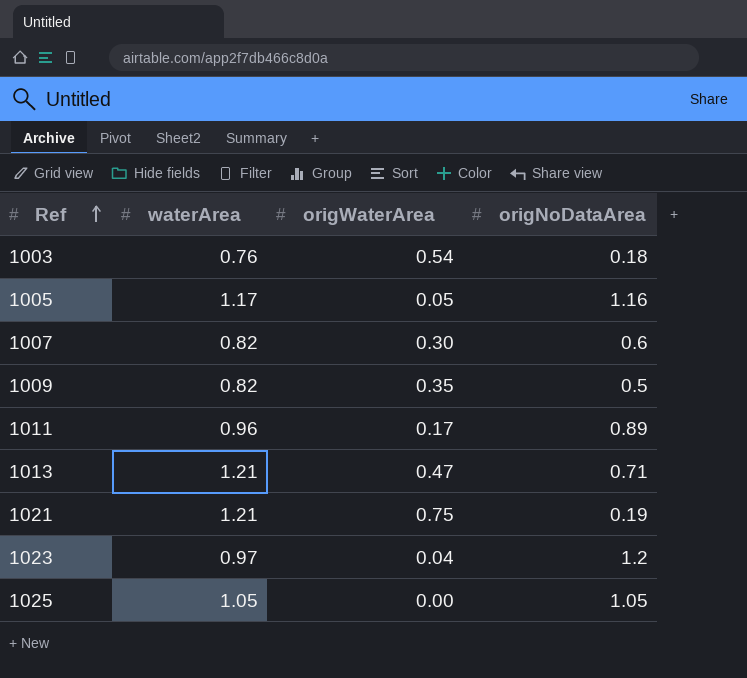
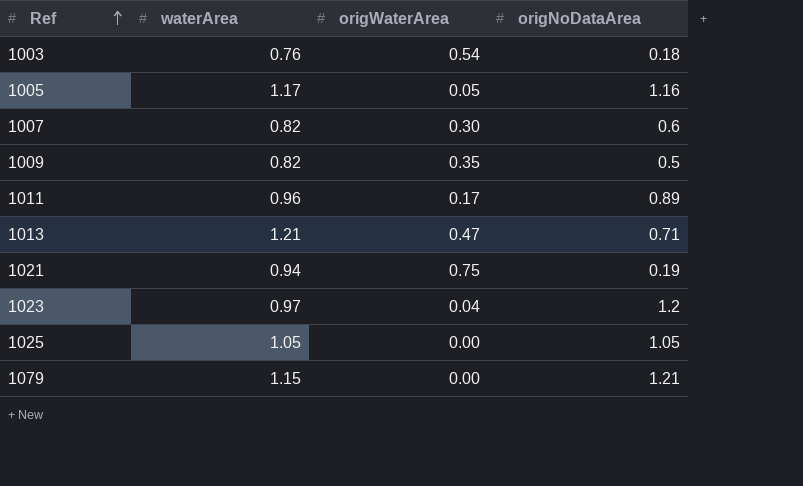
1021 | waterArea: 1.21 -> 0.94
row 1079: none -> 1.15 | 0.00 | 1.21

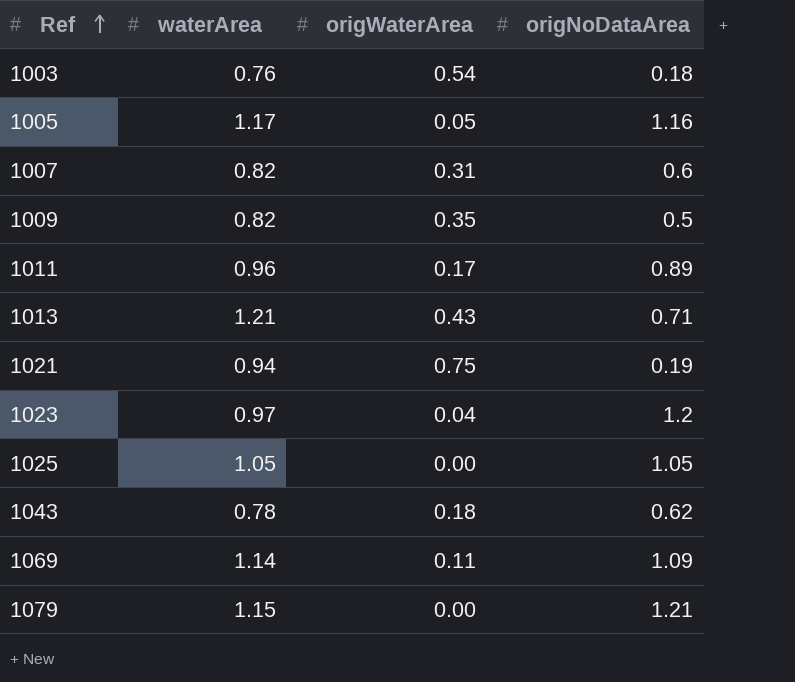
1007 | origWaterArea: 0.30 -> 0.31
1013 | origWaterArea: 0.47 -> 0.43
row 1043: none -> 0.78 | 0.18 | 0.62
row 1069: none -> 1.14 | 0.11 | 1.09

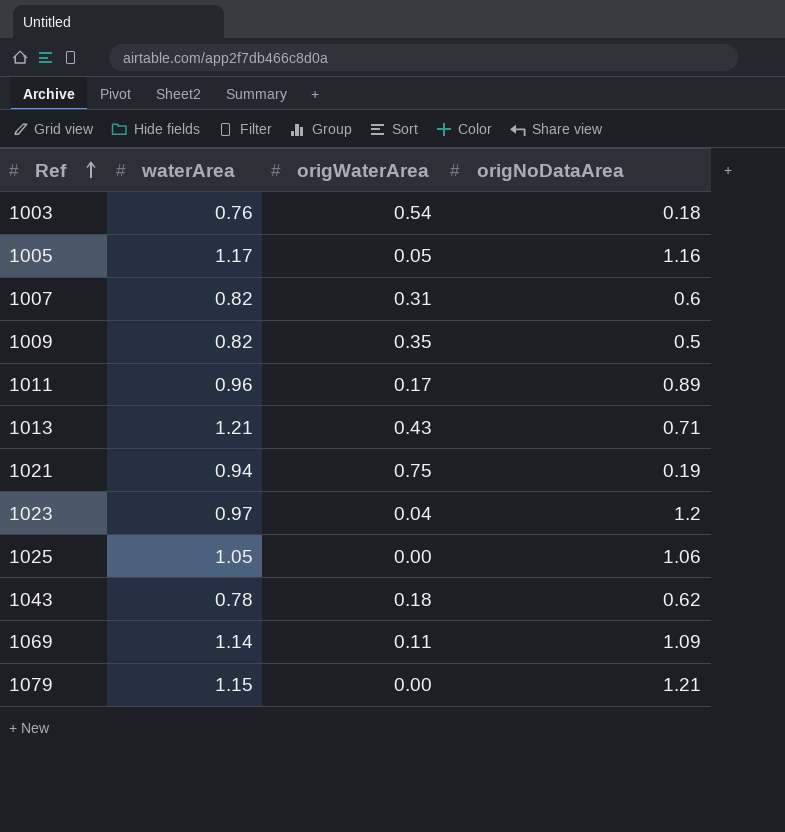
1025 | origNoDataArea: 1.05 -> 1.06

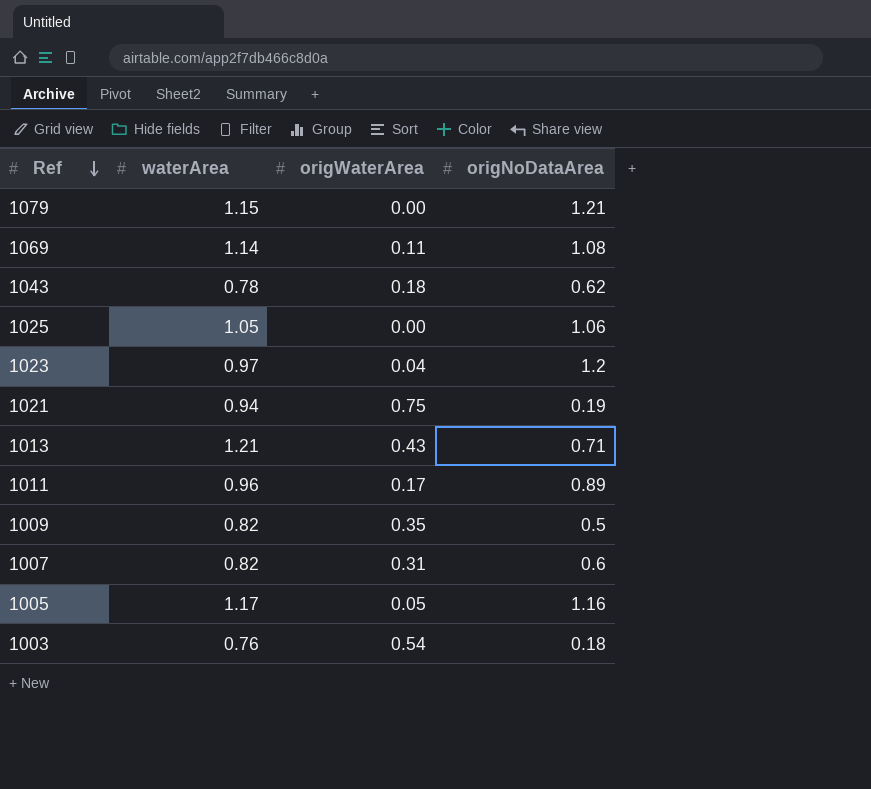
row order: Ref ascending -> Ref descending
1069 | origNoDataArea: 1.09 -> 1.08

